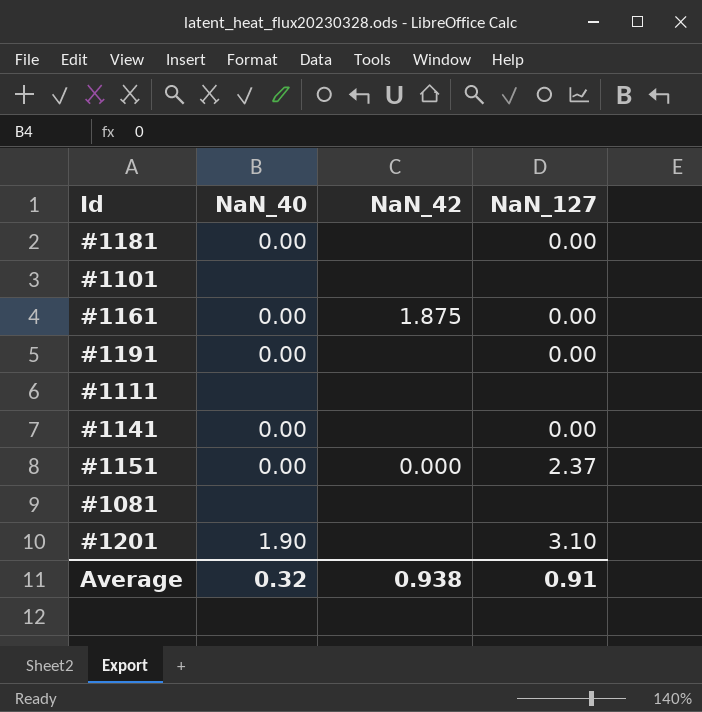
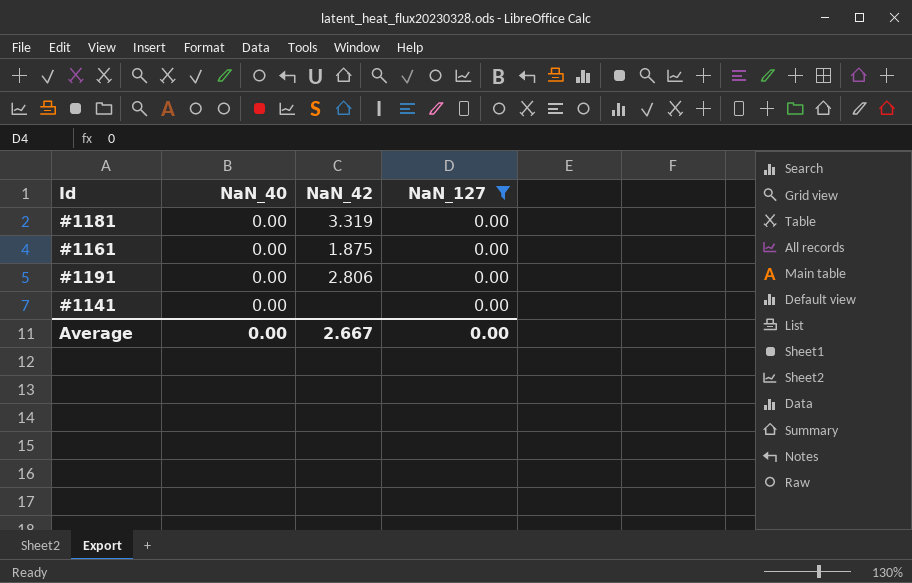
filter: none -> NaN_127 = 0.00
#1181 | NaN_42: none -> 3.319
#1191 | NaN_42: none -> 2.806
Average | NaN_40: 0.32 -> 0.00
Average | NaN_42: 0.938 -> 2.667
Average | NaN_127: 0.91 -> 0.00

